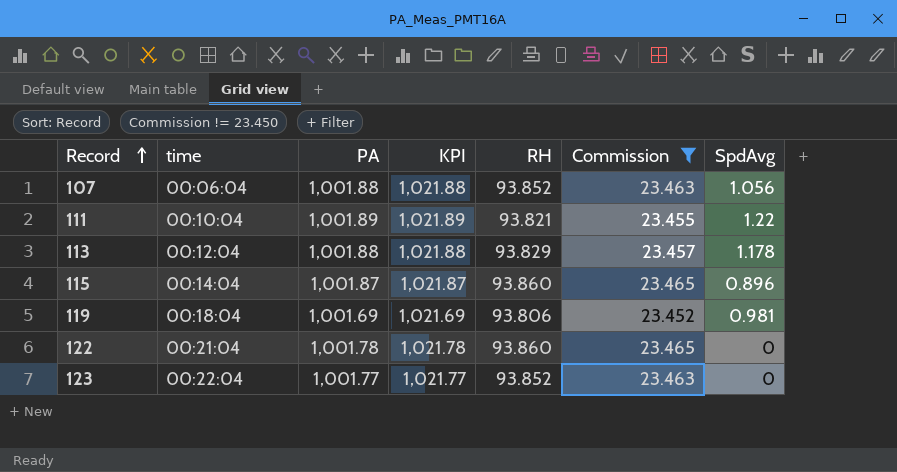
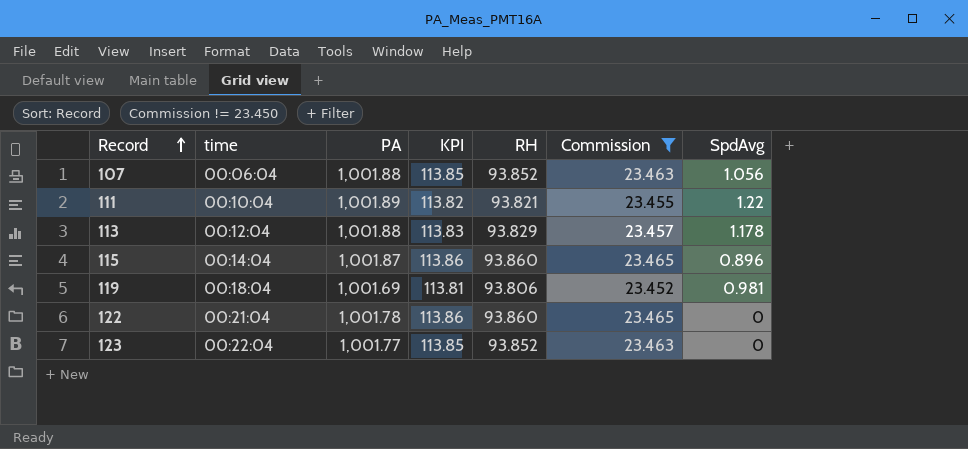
column KPI | formula: [PA] + 20 -> [RH] + 20

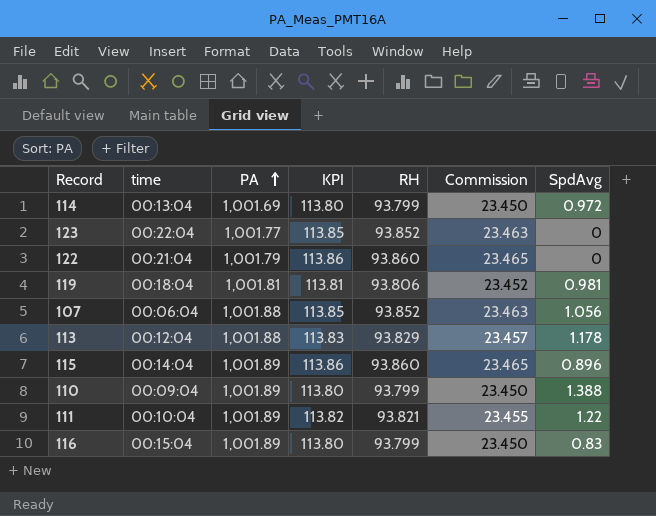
filter: Commission != 23.450 -> none
row order: Record ascending -> PA ascending
122 | PA: 1,001.78 -> 1,001.79
119 | PA: 1,001.69 -> 1,001.81
115 | PA: 1,001.87 -> 1,001.89

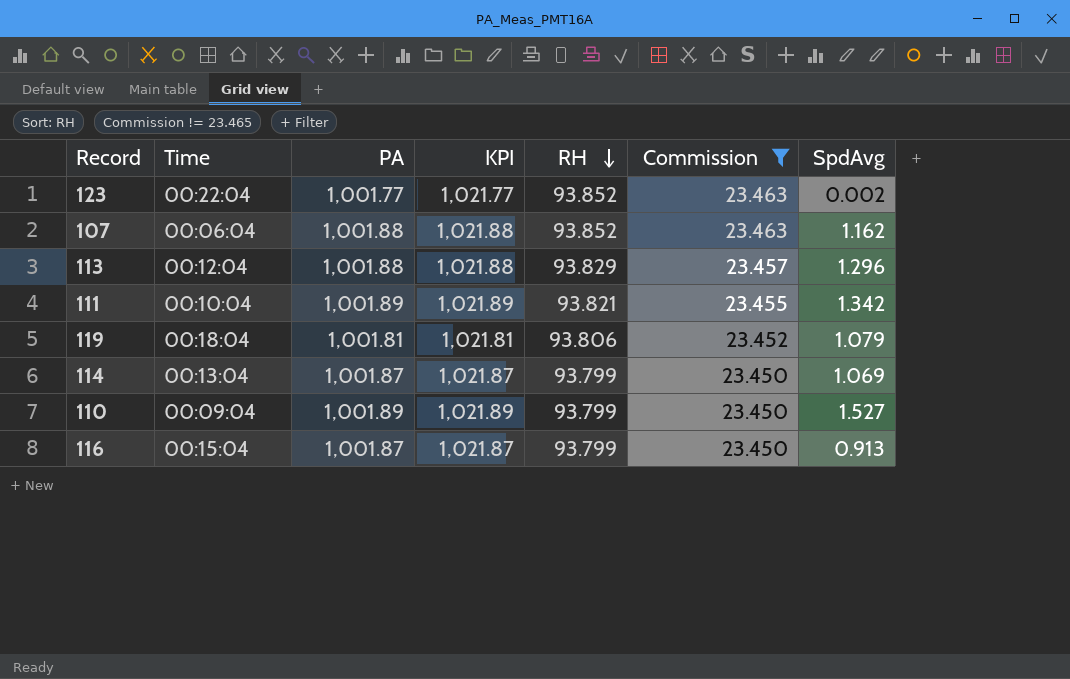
filter: none -> Commission != 23.465
row order: PA ascending -> RH descending
column name: time -> Time
column KPI | formula: [RH] + 20 -> [PA] + 20
123 | SpdAvg: 0 -> 0.002
107 | SpdAvg: 1.056 -> 1.162
113 | SpdAvg: 1.178 -> 1.296
111 | SpdAvg: 1.22 -> 1.342
119 | SpdAvg: 0.981 -> 1.079
114 | PA: 1,001.69 -> 1,001.87
114 | SpdAvg: 0.972 -> 1.069
110 | SpdAvg: 1.388 -> 1.527
116 | PA: 1,001.89 -> 1,001.87
116 | SpdAvg: 0.83 -> 0.913

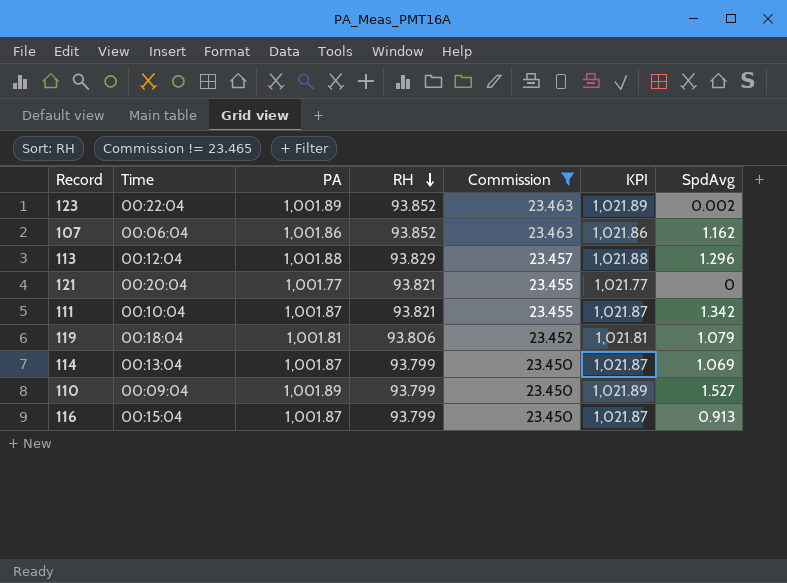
column KPI | position: 4 -> 6
123 | PA: 1,001.77 -> 1,001.89
123 | KPI: 1,021.77 -> 1,021.89
107 | PA: 1,001.88 -> 1,001.86
107 | KPI: 1,021.88 -> 1,021.86
row 121: none -> 00:20:04 | 1,001.77 | 93.821 | 23.455 | 1,021.77 | 0
111 | PA: 1,001.89 -> 1,001.87
111 | KPI: 1,021.89 -> 1,021.87

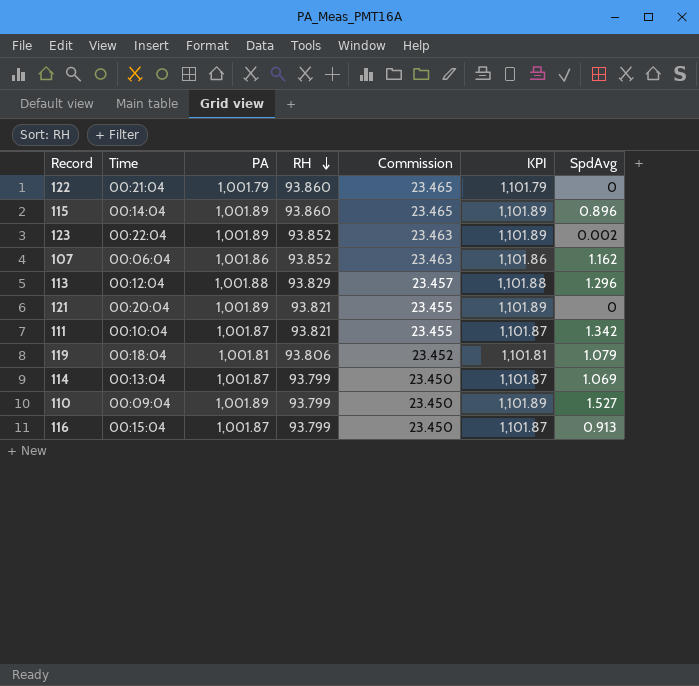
filter: Commission != 23.465 -> none
column KPI | formula: [PA] + 20 -> [PA] + 100
121 | PA: 1,001.77 -> 1,001.89

